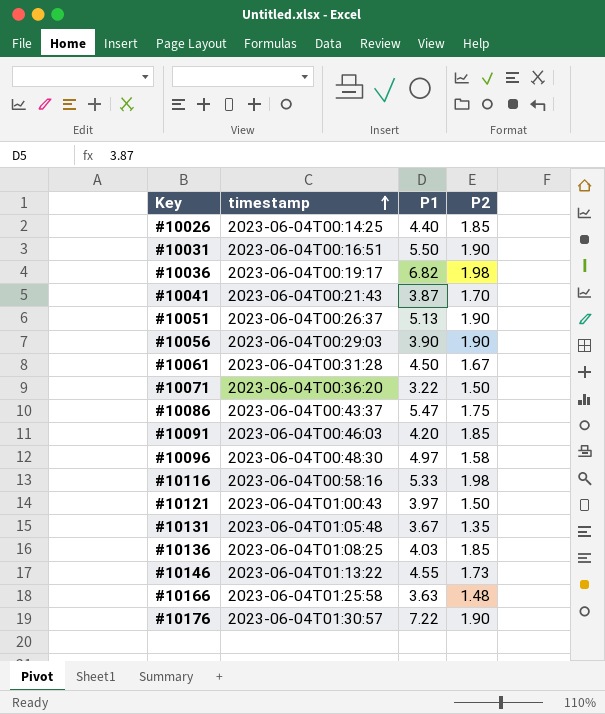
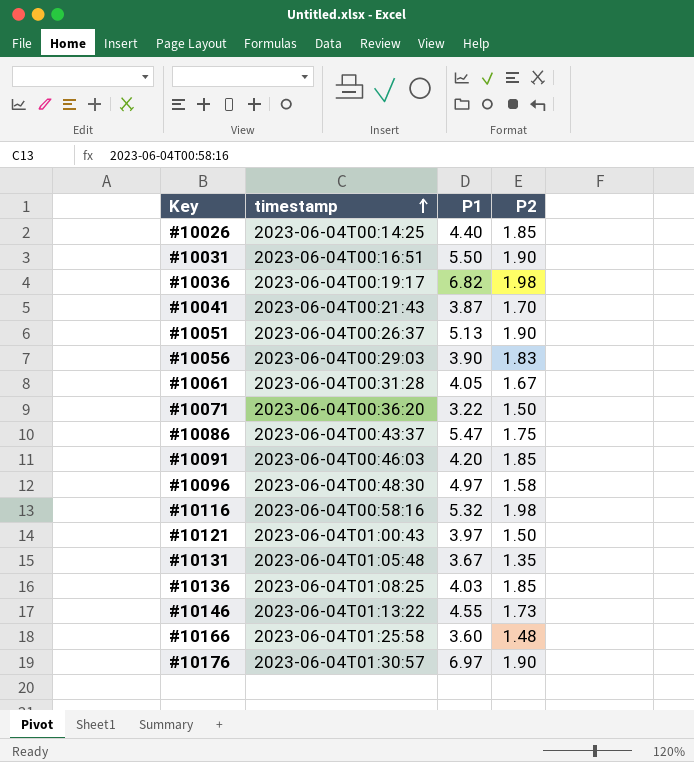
#10056 | P2: 1.90 -> 1.83
#10061 | P1: 4.50 -> 4.05
#10116 | P1: 5.33 -> 5.32
#10166 | P1: 3.63 -> 3.60
#10176 | P1: 7.22 -> 6.97

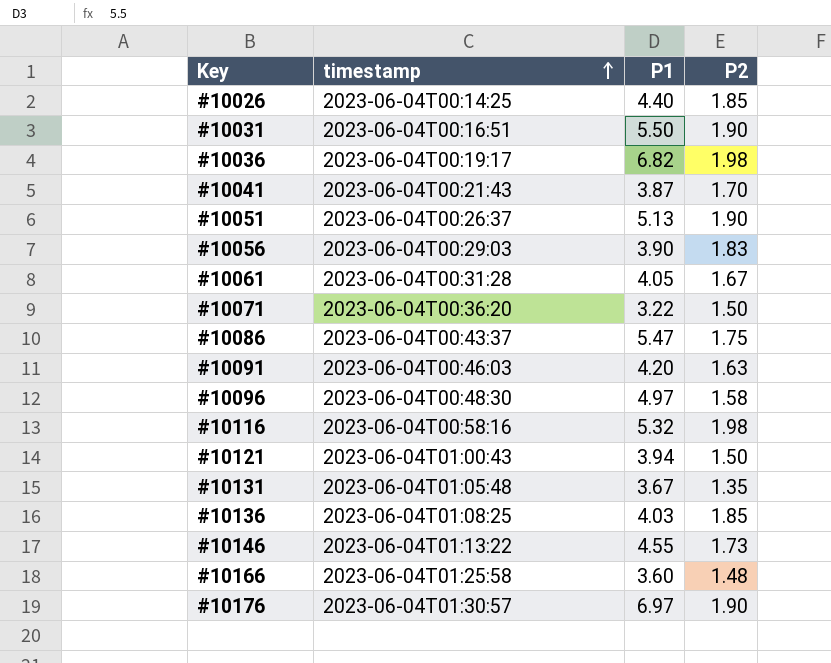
#10091 | P2: 1.85 -> 1.63
#10121 | P1: 3.97 -> 3.94

